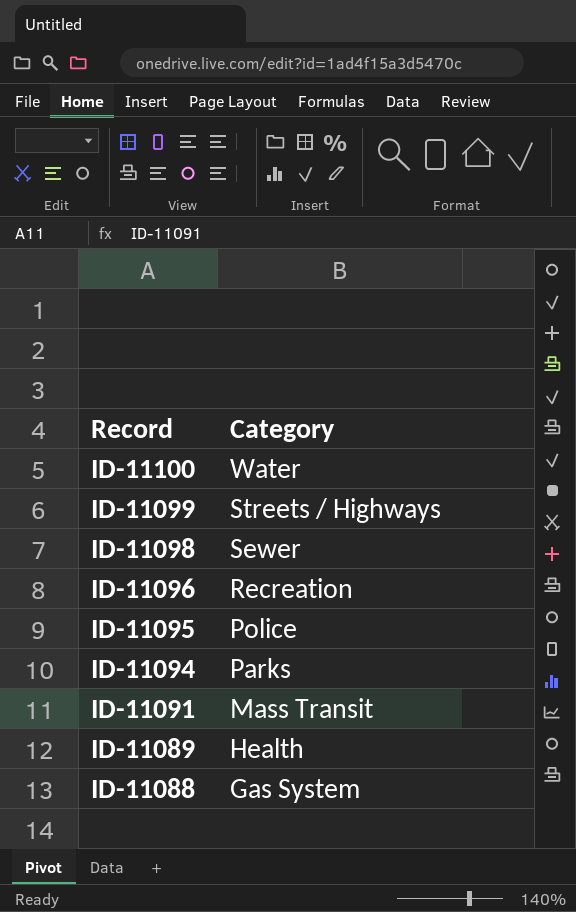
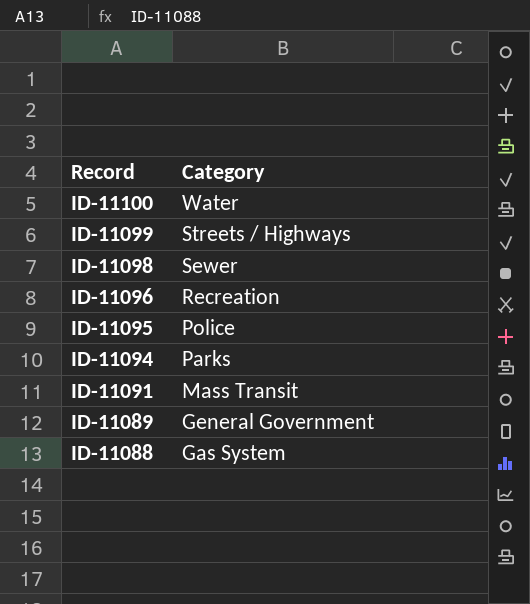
ID-11089 | Category: Health -> General Government

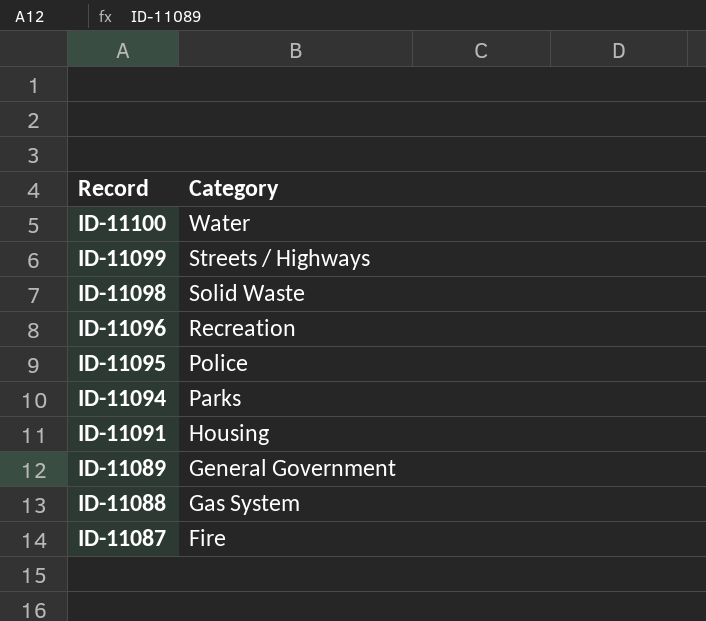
ID-11098 | Category: Sewer -> Solid Waste
ID-11091 | Category: Mass Transit -> Housing
row ID-11087: none -> Fire

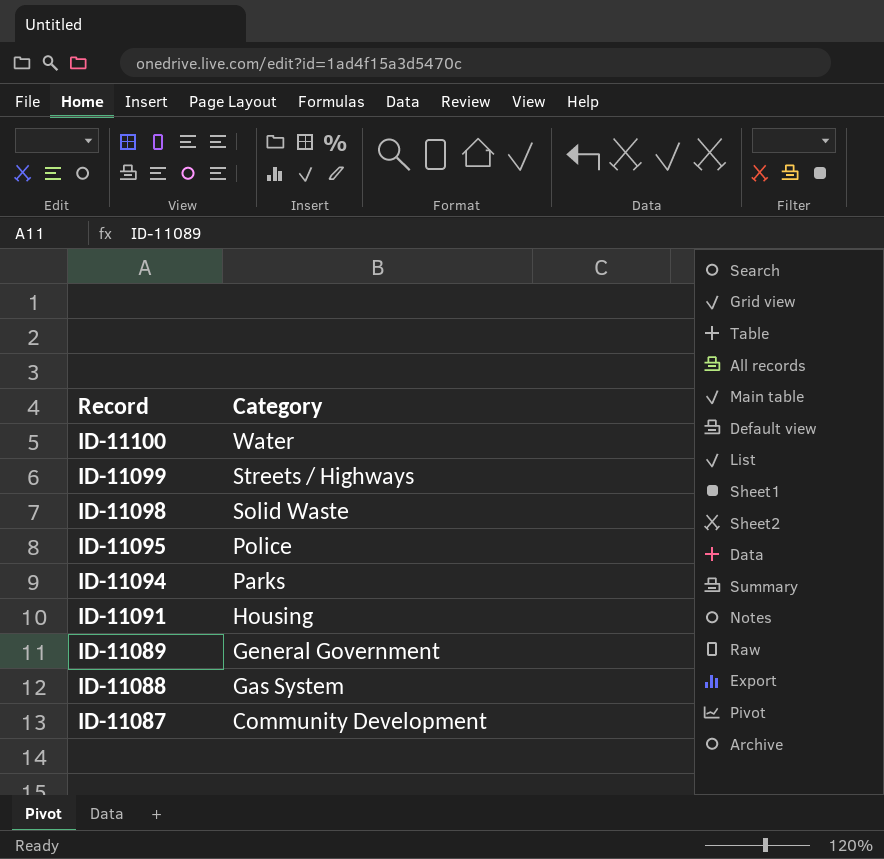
row ID-11096: Recreation -> none
ID-11087 | Category: Fire -> Community Development

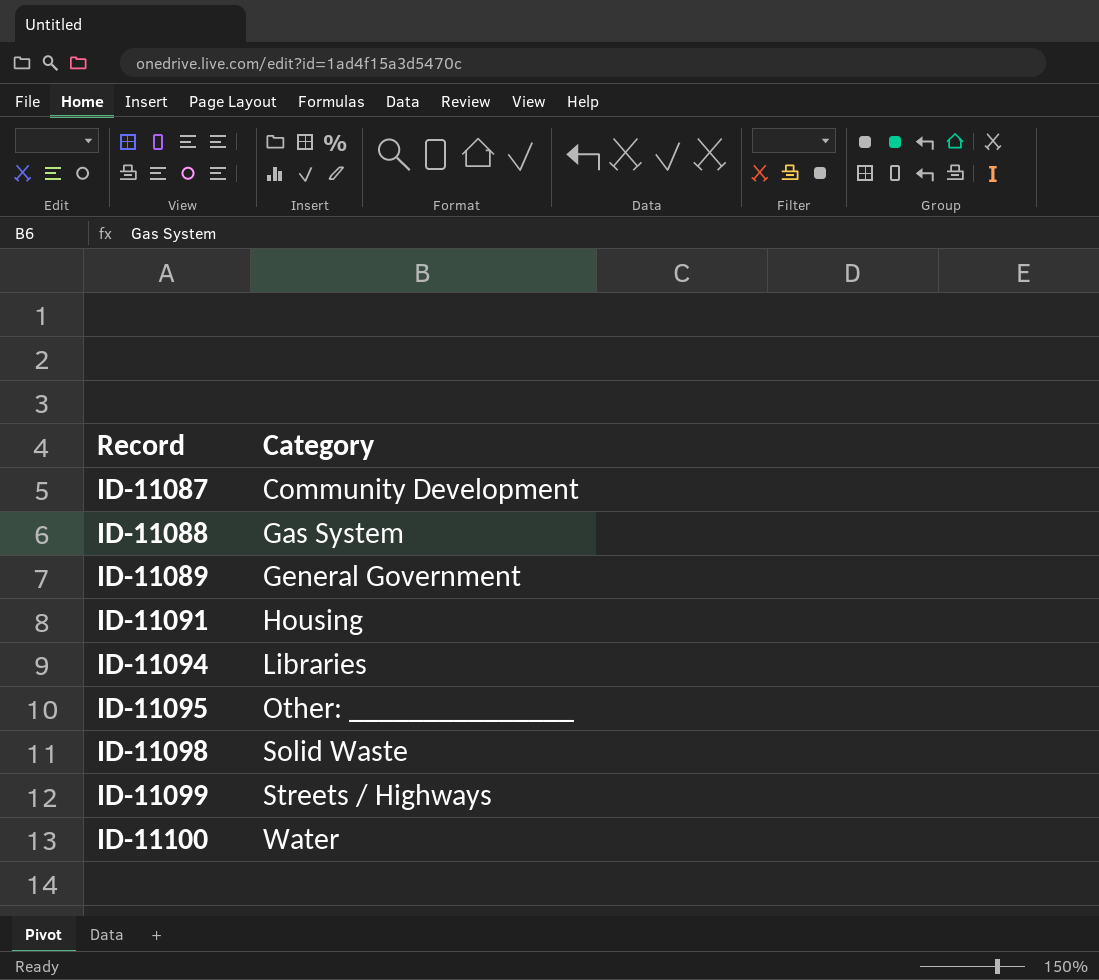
row order: Record descending -> Record ascending
ID-11094 | Category: Parks -> Libraries
ID-11095 | Category: Police -> Other: _______________

